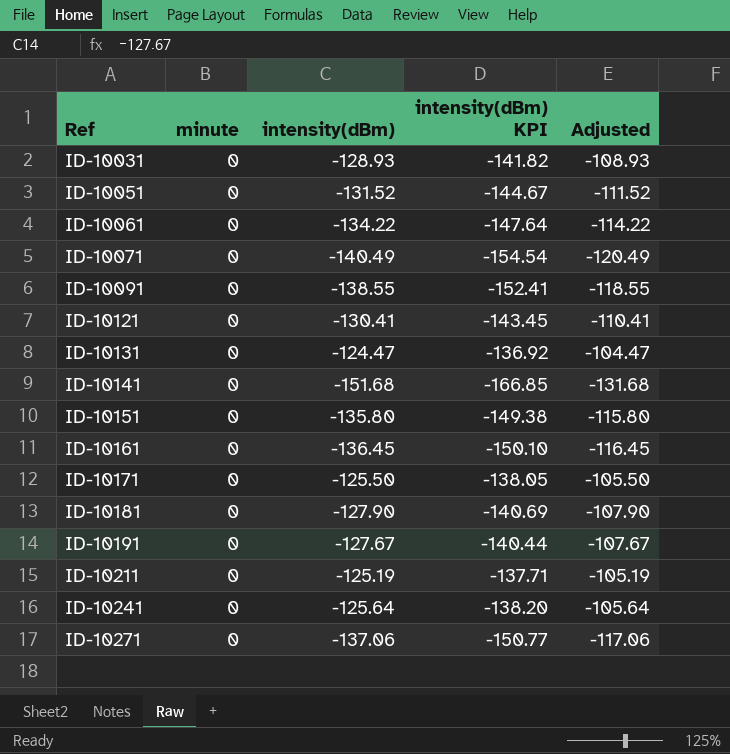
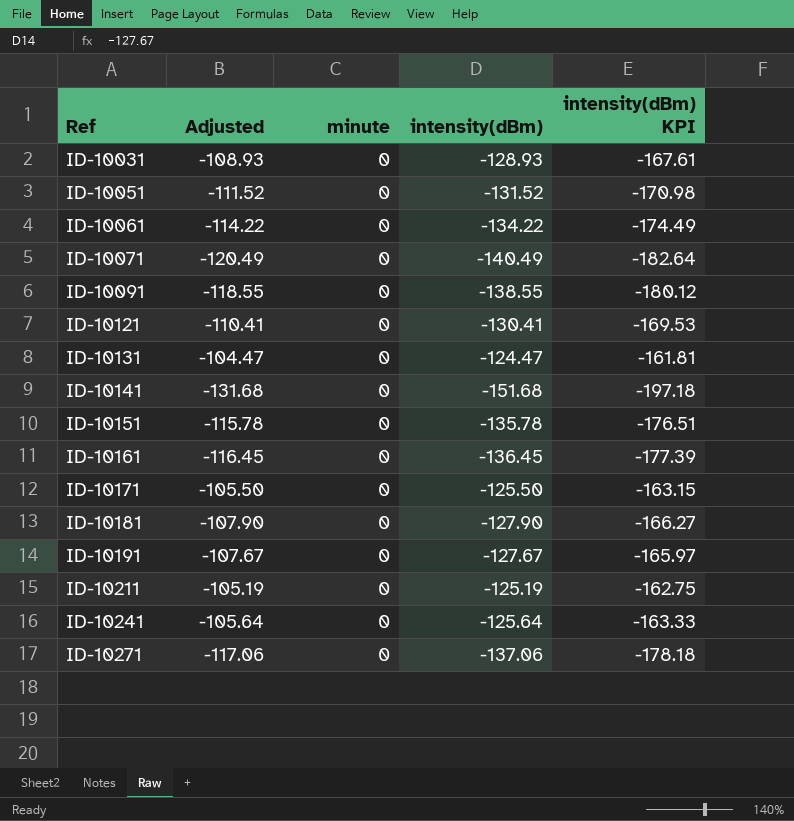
column Adjusted | position: 5 -> 2
column intensity(dBm) KPI | formula: [intensity(dBm)] * 1.1 -> [intensity(dBm)] * 1.3
ID-10151 | Adjusted: -115.80 -> -115.78
ID-10151 | intensity(dBm): -135.80 -> -135.78

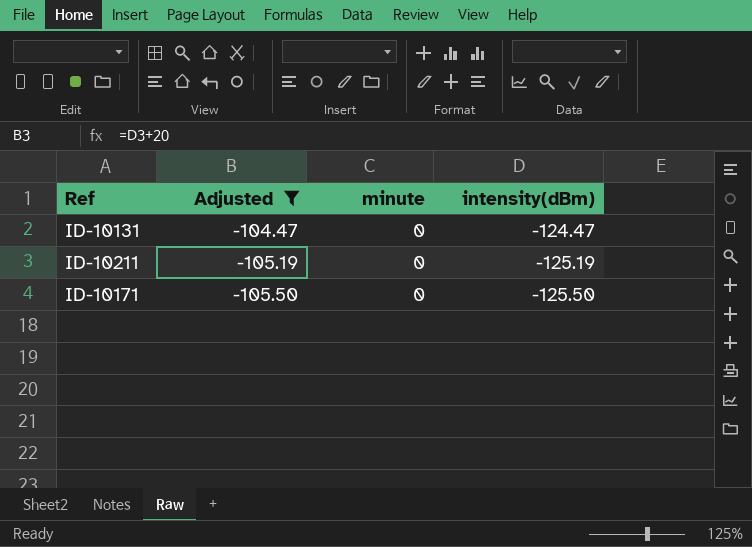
filter: none -> Adjusted >= -105.50
row order: Ref ascending -> Adjusted descending
column intensity(dBm) KPI | formula: [intensity(dBm)] * 1.3 -> none

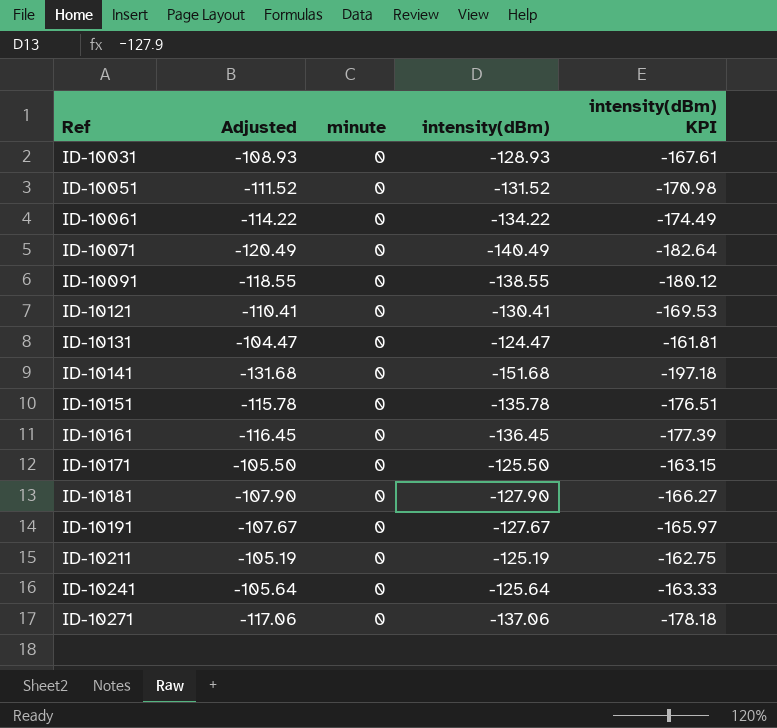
filter: Adjusted >= -105.50 -> none
row order: Adjusted descending -> Ref ascending
column intensity(dBm) KPI | formula: none -> [intensity(dBm)] * 1.3

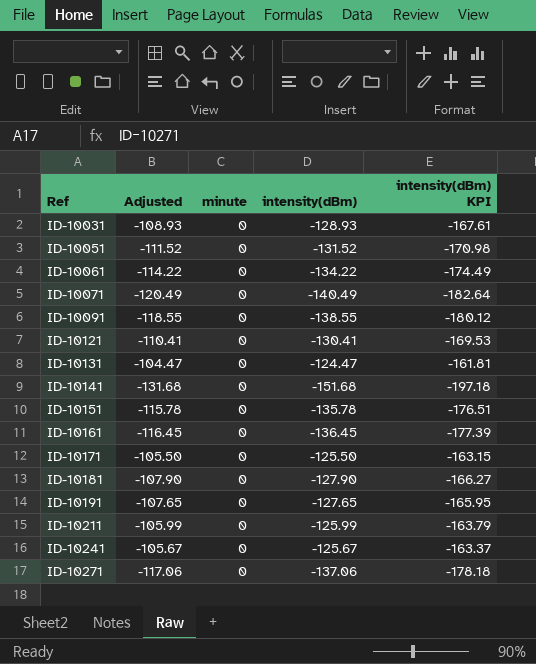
ID-10191 | Adjusted: -107.67 -> -107.65
ID-10191 | intensity(dBm): -127.67 -> -127.65
ID-10191 | intensity(dBm) KPI: -165.97 -> -165.95
ID-10211 | Adjusted: -105.19 -> -105.99
ID-10211 | intensity(dBm): -125.19 -> -125.99
ID-10211 | intensity(dBm) KPI: -162.75 -> -163.79
ID-10241 | Adjusted: -105.64 -> -105.67
ID-10241 | intensity(dBm): -125.64 -> -125.67
ID-10241 | intensity(dBm) KPI: -163.33 -> -163.37

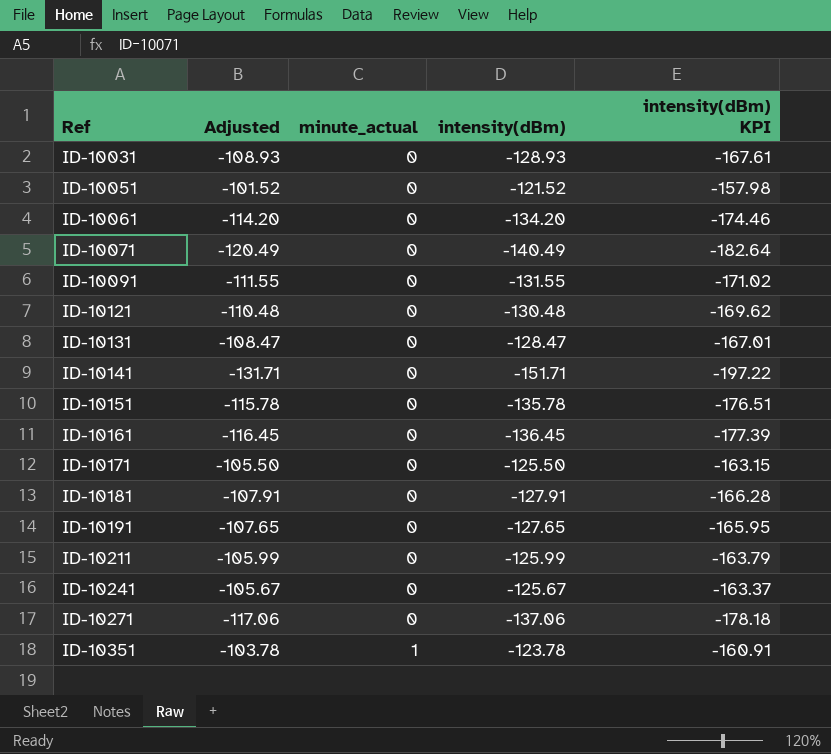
column name: minute -> minute_actual
ID-10051 | Adjusted: -111.52 -> -101.52
ID-10051 | intensity(dBm): -131.52 -> -121.52
ID-10051 | intensity(dBm) KPI: -170.98 -> -157.98
ID-10061 | Adjusted: -114.22 -> -114.20
ID-10061 | intensity(dBm): -134.22 -> -134.20
ID-10061 | intensity(dBm) KPI: -174.49 -> -174.46
ID-10091 | Adjusted: -118.55 -> -111.55
ID-10091 | intensity(dBm): -138.55 -> -131.55
ID-10091 | intensity(dBm) KPI: -180.12 -> -171.02
ID-10121 | Adjusted: -110.41 -> -110.48
ID-10121 | intensity(dBm): -130.41 -> -130.48
ID-10121 | intensity(dBm) KPI: -169.53 -> -169.62
ID-10131 | Adjusted: -104.47 -> -108.47
ID-10131 | intensity(dBm): -124.47 -> -128.47
ID-10131 | intensity(dBm) KPI: -161.81 -> -167.01
ID-10141 | Adjusted: -131.68 -> -131.71
ID-10141 | intensity(dBm): -151.68 -> -151.71
ID-10141 | intensity(dBm) KPI: -197.18 -> -197.22
ID-10181 | Adjusted: -107.90 -> -107.91
ID-10181 | intensity(dBm): -127.90 -> -127.91
ID-10181 | intensity(dBm) KPI: -166.27 -> -166.28
row ID-10351: none -> -103.78 | 1 | -123.78 | -160.91

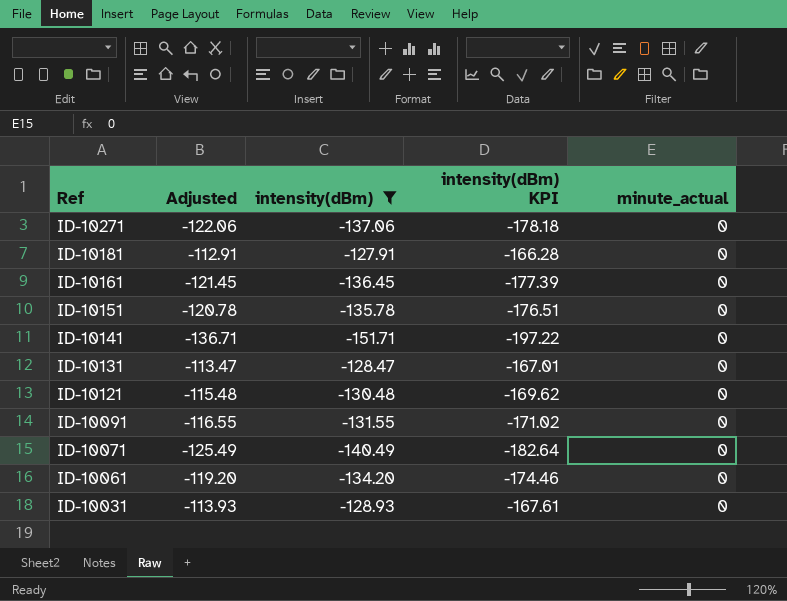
filter: none -> intensity(dBm) <= -127.91
row order: Ref ascending -> Ref descending
column Adjusted | formula: [intensity(dBm)] + 20 -> [intensity(dBm)] + 15
column minute_actual | position: 3 -> 5

